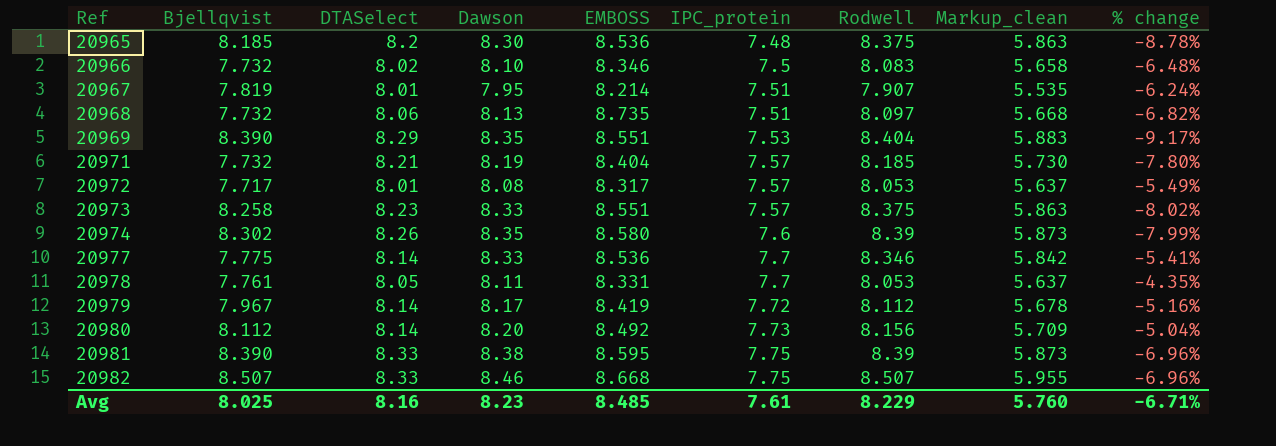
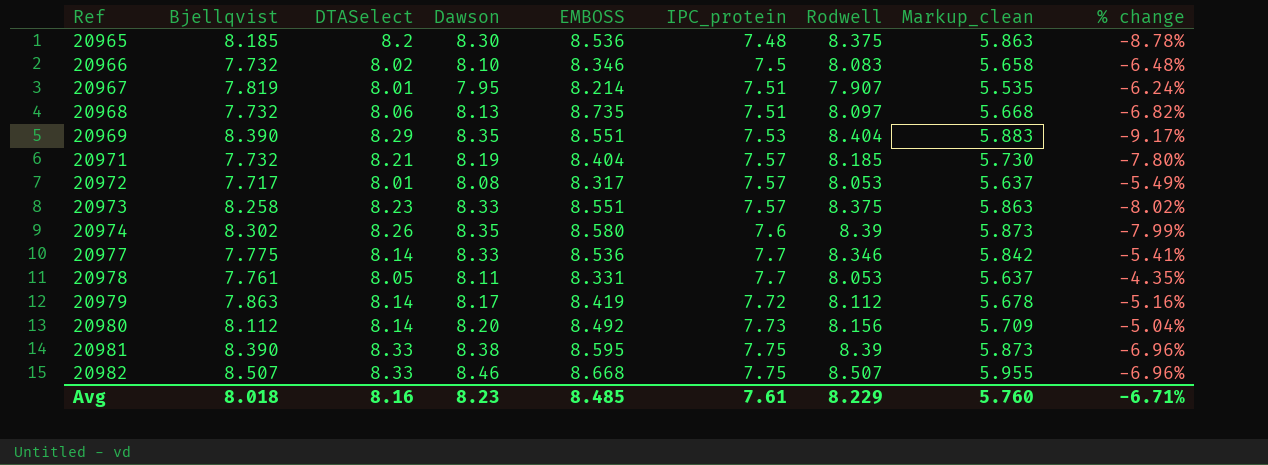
20979 | Bjellqvist: 7.967 -> 7.863
Avg | Bjellqvist: 8.025 -> 8.018

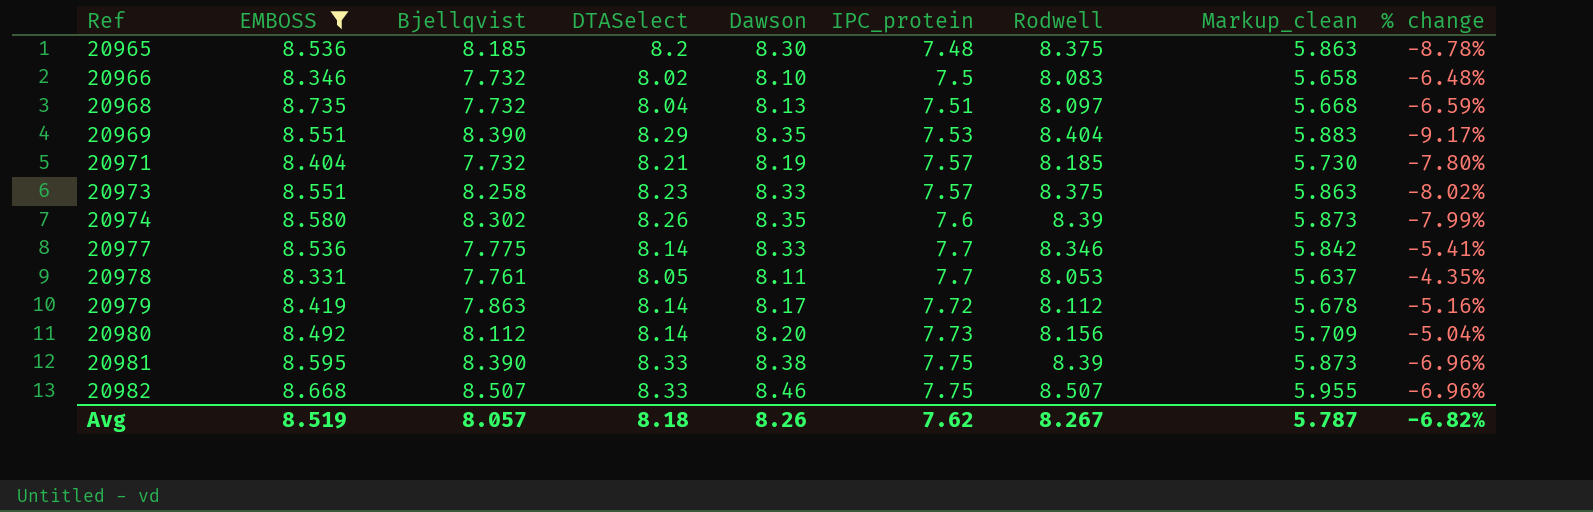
filter: none -> EMBOSS >= 8.331
column EMBOSS | position: 5 -> 2
20968 | DTASelect: 8.06 -> 8.04
20968 | % change: -6.82% -> -6.59%
Avg | EMBOSS: 8.485 -> 8.519
Avg | Bjellqvist: 8.018 -> 8.057
Avg | DTASelect: 8.16 -> 8.18
Avg | Dawson: 8.23 -> 8.26
Avg | IPC_protein: 7.61 -> 7.62
Avg | Rodwell: 8.229 -> 8.267
Avg | Markup_clean: 5.760 -> 5.787
Avg | % change: -6.71% -> -6.82%

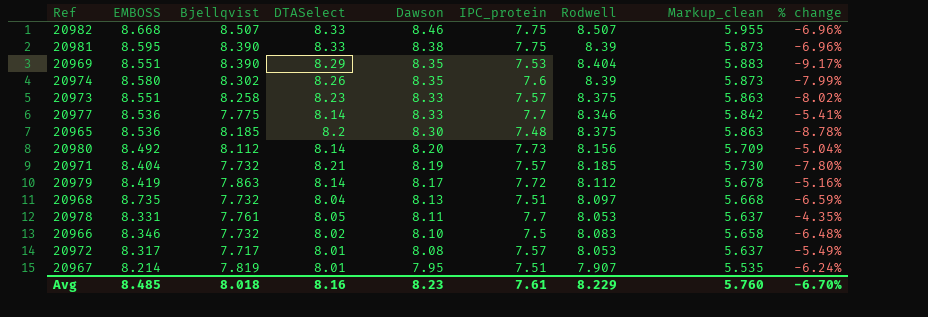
filter: EMBOSS >= 8.331 -> none
row order: Ref ascending -> Dawson descending
Avg | EMBOSS: 8.519 -> 8.485
Avg | Bjellqvist: 8.057 -> 8.018
Avg | DTASelect: 8.18 -> 8.16
Avg | Dawson: 8.26 -> 8.23
Avg | IPC_protein: 7.62 -> 7.61
Avg | Rodwell: 8.267 -> 8.229
Avg | Markup_clean: 5.787 -> 5.760
Avg | % change: -6.82% -> -6.70%

